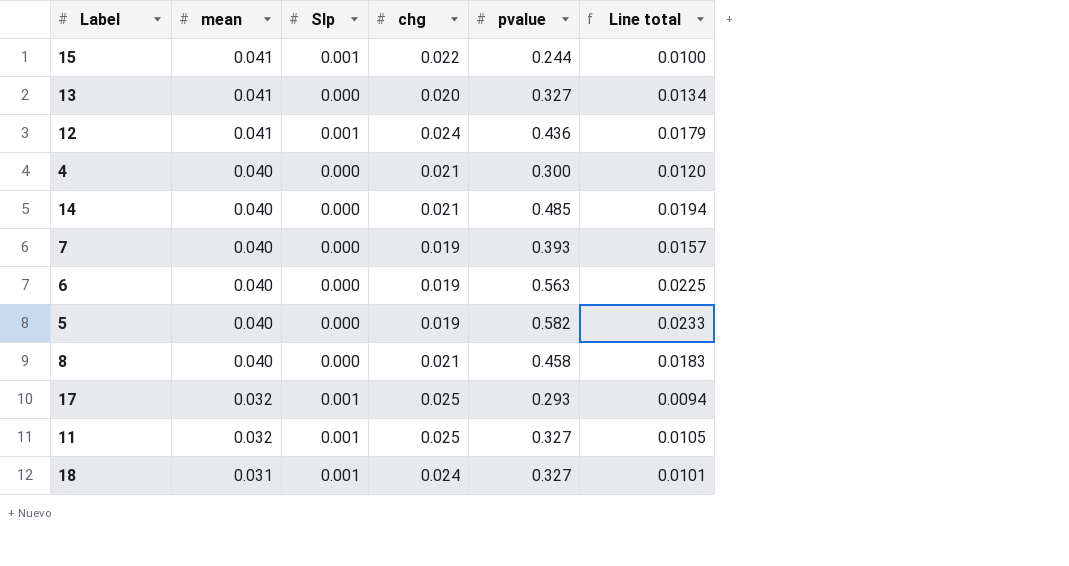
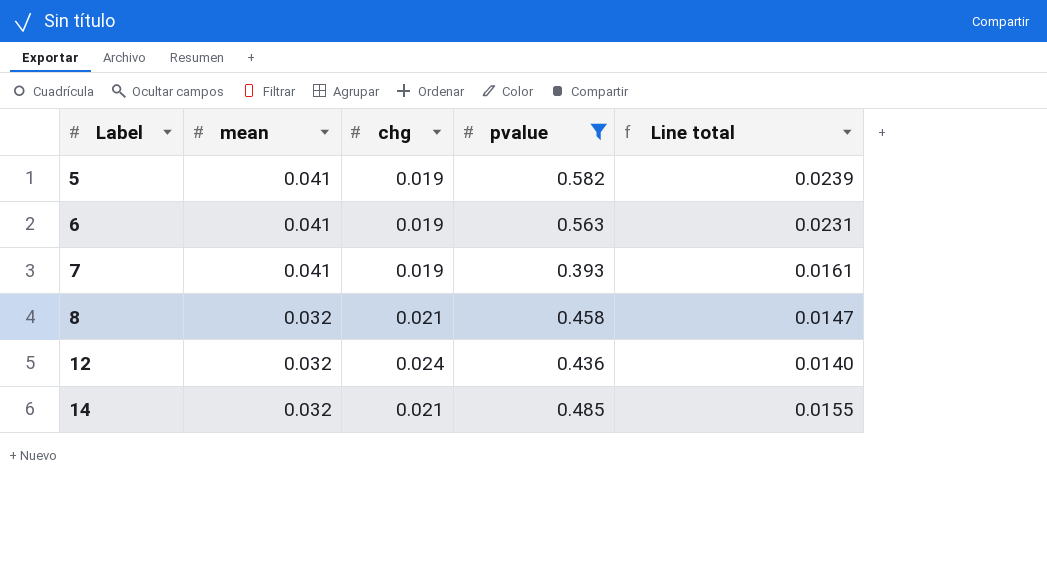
filter: none -> pvalue >= 0.393
row order: mean descending -> Label ascending
column Slp | position: 3 -> none
5 | mean: 0.040 -> 0.041
5 | Line total: 0.0233 -> 0.0239
6 | mean: 0.040 -> 0.041
6 | Line total: 0.0225 -> 0.0231
7 | mean: 0.040 -> 0.041
7 | Line total: 0.0157 -> 0.0161
8 | mean: 0.040 -> 0.032
8 | Line total: 0.0183 -> 0.0147
12 | mean: 0.041 -> 0.032
12 | Line total: 0.0179 -> 0.0140
14 | mean: 0.040 -> 0.032
14 | Line total: 0.0194 -> 0.0155

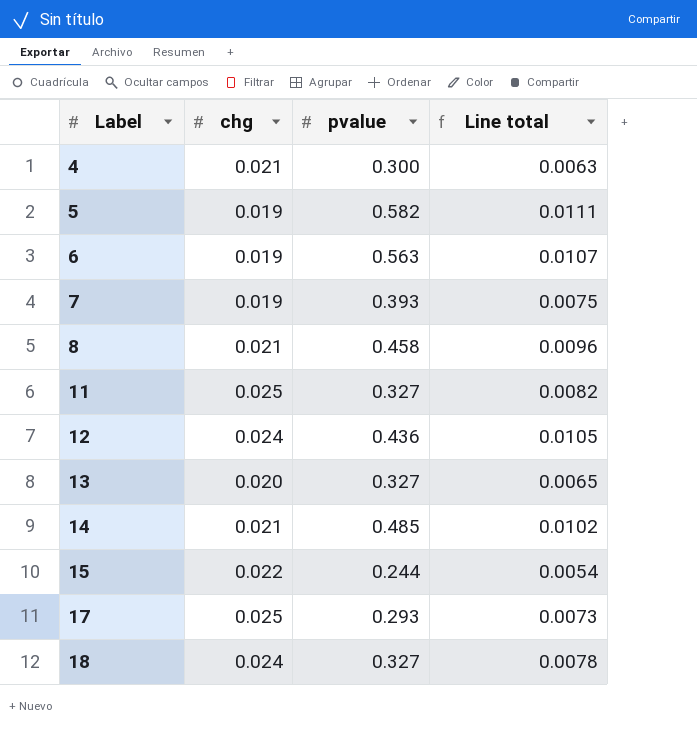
filter: pvalue >= 0.393 -> none
column mean | position: 2 -> none
column Line total | formula: [mean] * [pvalue] -> [chg] * [pvalue]

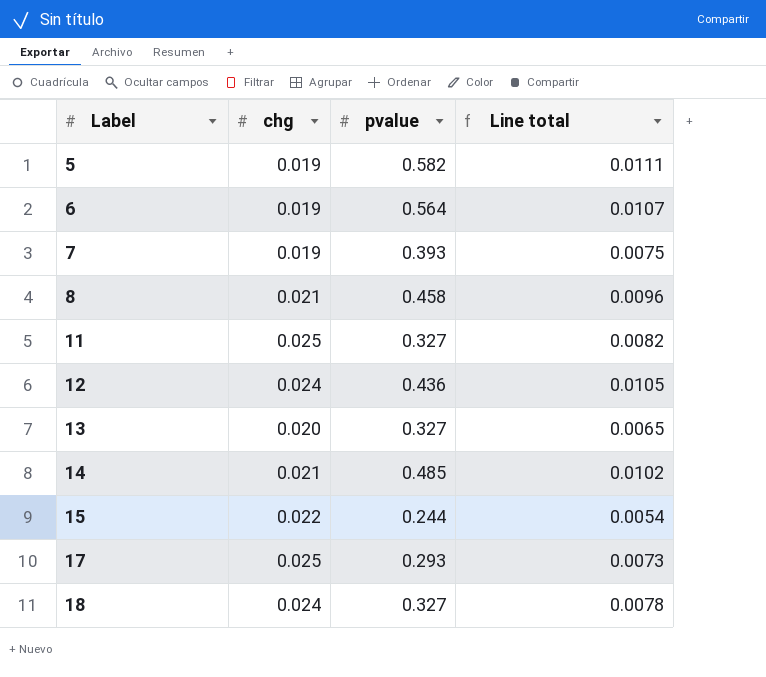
row 4: 0.021 | 0.300 | 0.0063 -> none
6 | pvalue: 0.563 -> 0.564

